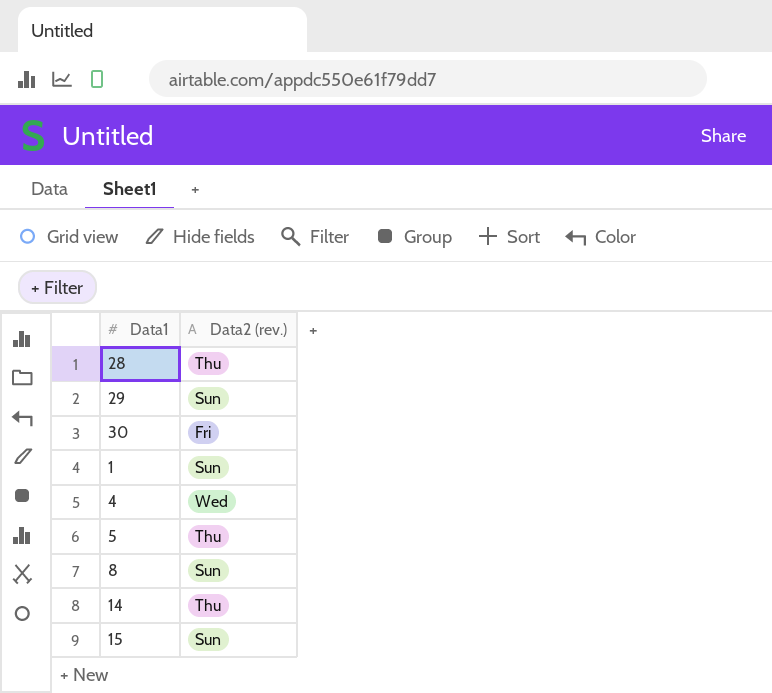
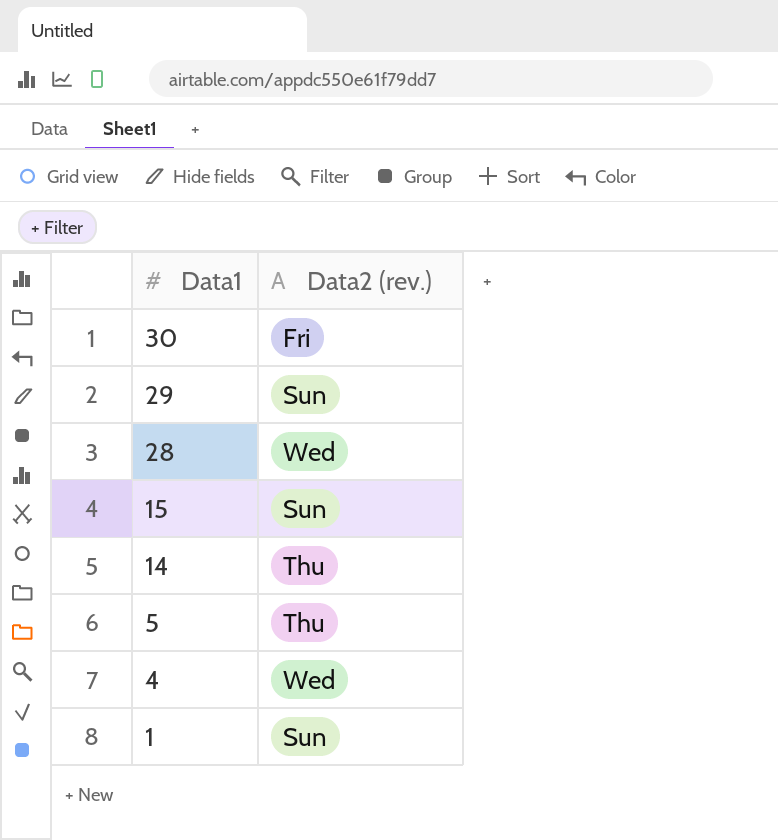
row order: none -> Data1 descending
row 8: Sun -> none
28 | Data2 (rev.): Thu -> Wed

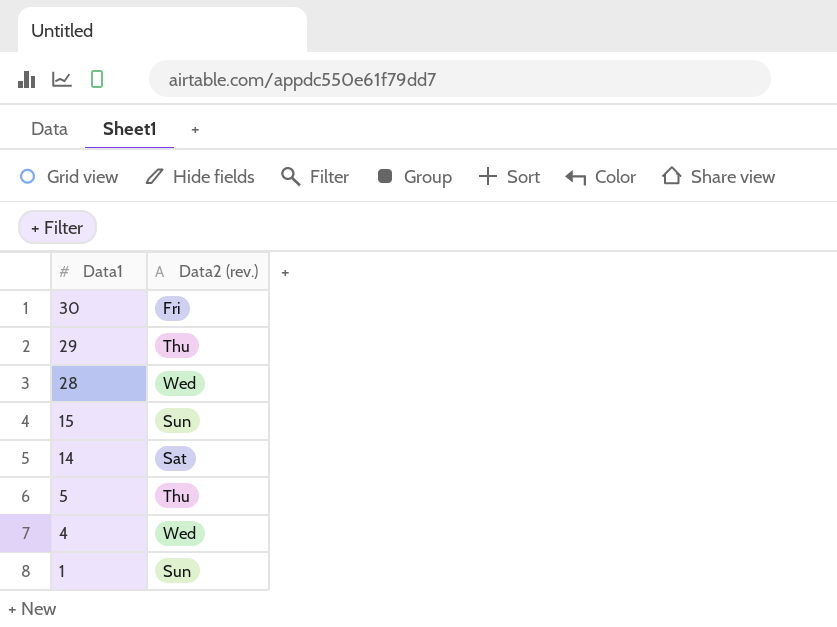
29 | Data2 (rev.): Sun -> Thu
14 | Data2 (rev.): Thu -> Sat

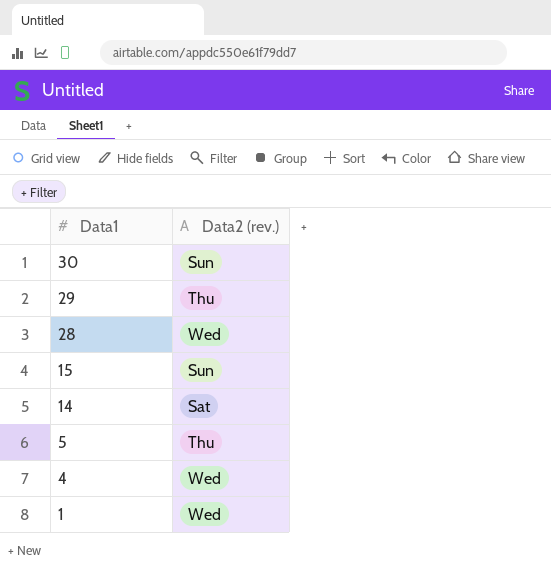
30 | Data2 (rev.): Fri -> Sun
1 | Data2 (rev.): Sun -> Wed

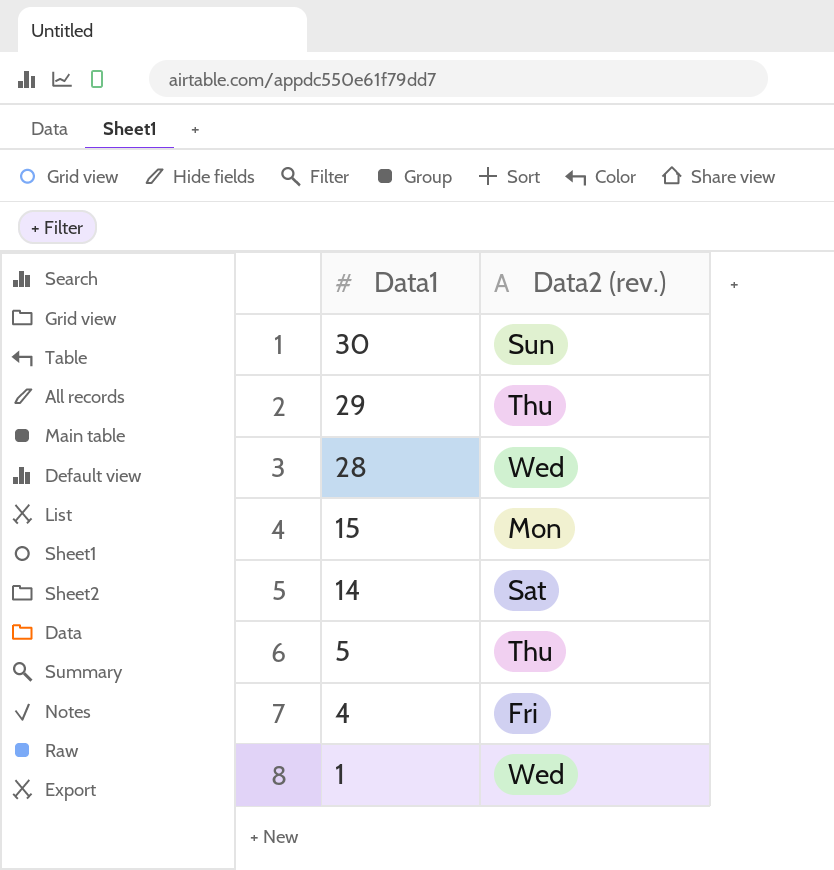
15 | Data2 (rev.): Sun -> Mon
4 | Data2 (rev.): Wed -> Fri

